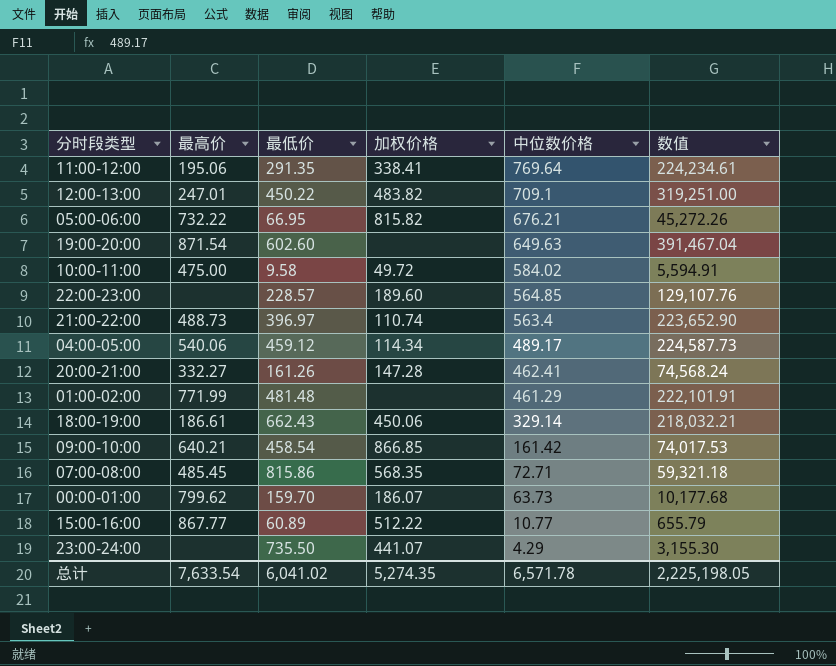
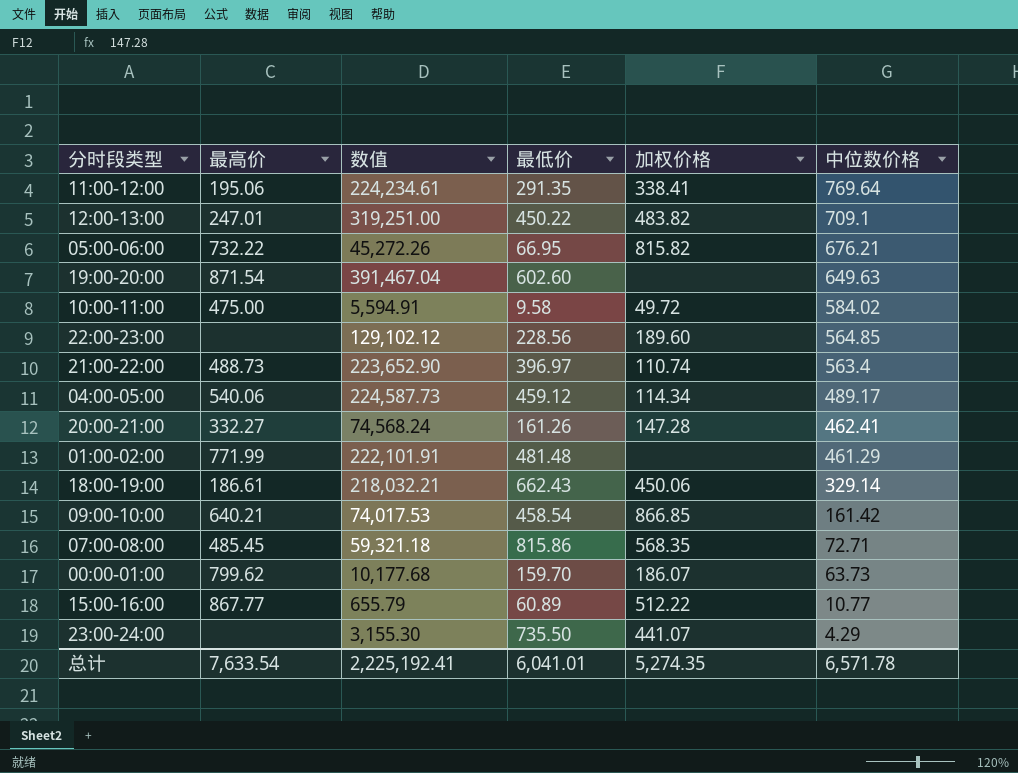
column 数值 | position: 6 -> 3
22:00-23:00 | 数值: 129,107.76 -> 129,102.12
22:00-23:00 | 最低价: 228.57 -> 228.56
总计 | 数值: 2,225,198.05 -> 2,225,192.41
总计 | 最低价: 6,041.02 -> 6,041.01

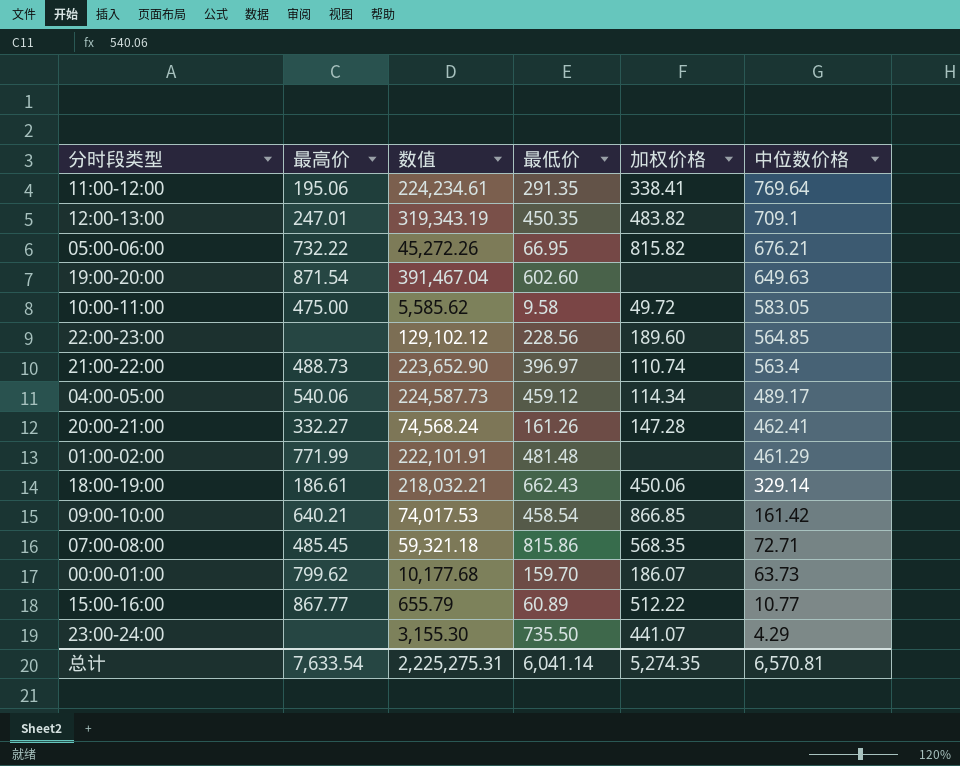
12:00-13:00 | 数值: 319,251.00 -> 319,343.19
12:00-13:00 | 最低价: 450.22 -> 450.35
10:00-11:00 | 数值: 5,594.91 -> 5,585.62
10:00-11:00 | 中位数价格: 584.02 -> 583.05
总计 | 数值: 2,225,192.41 -> 2,225,275.31
总计 | 最低价: 6,041.01 -> 6,041.14
总计 | 中位数价格: 6,571.78 -> 6,570.81

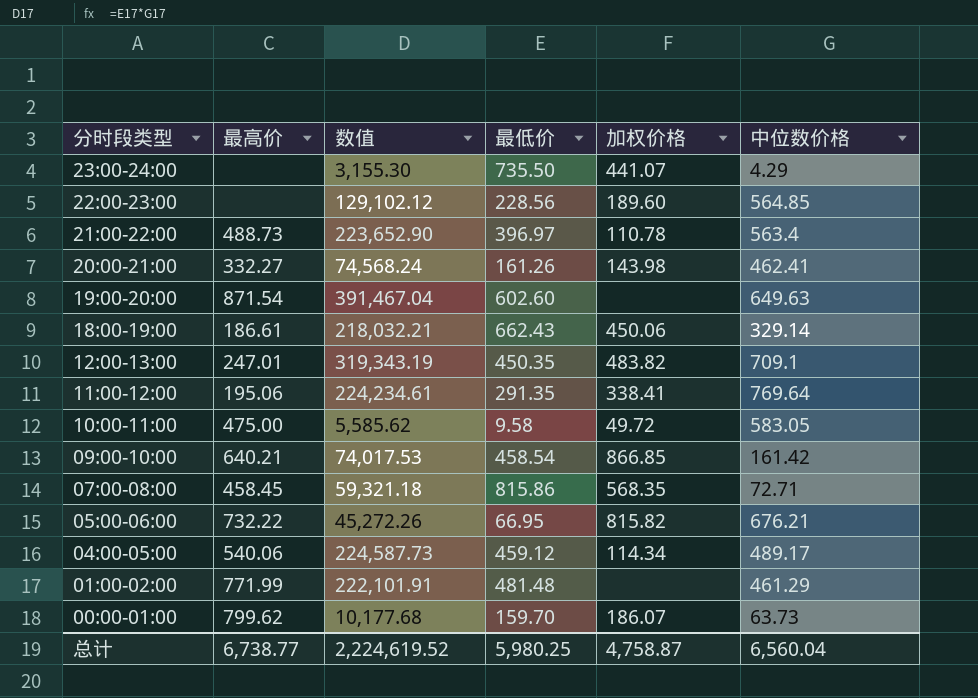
row order: 中位数价格 descending -> 分时段类型 descending
row 15:00-16:00: 867.77 | 655.79 | 60.89 | 512.22 | 10.77 -> none
21:00-22:00 | 加权价格: 110.74 -> 110.78
20:00-21:00 | 加权价格: 147.28 -> 143.98
07:00-08:00 | 最高价: 485.45 -> 458.45
总计 | 最高价: 7,633.54 -> 6,738.77
总计 | 数值: 2,225,275.31 -> 2,224,619.52
总计 | 最低价: 6,041.14 -> 5,980.25
总计 | 加权价格: 5,274.35 -> 4,758.87
总计 | 中位数价格: 6,570.81 -> 6,560.04

